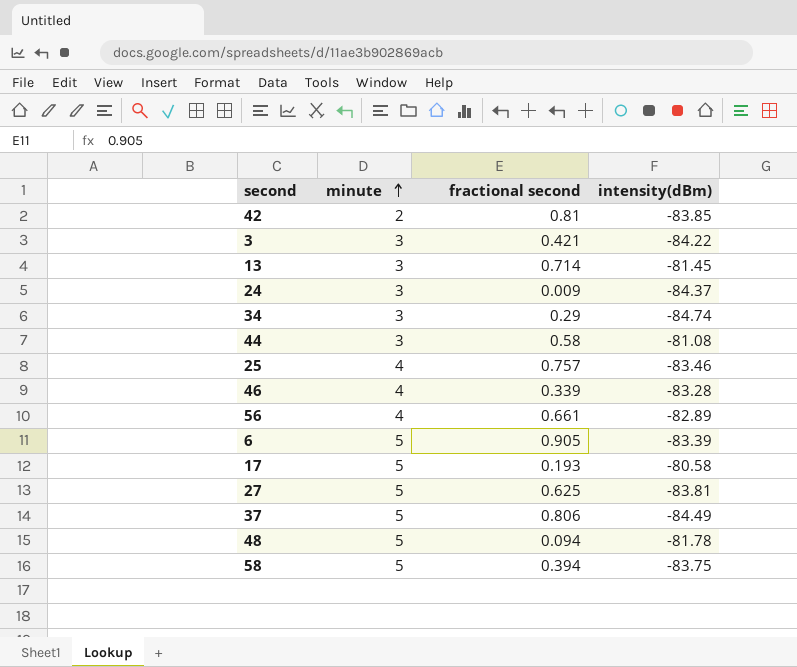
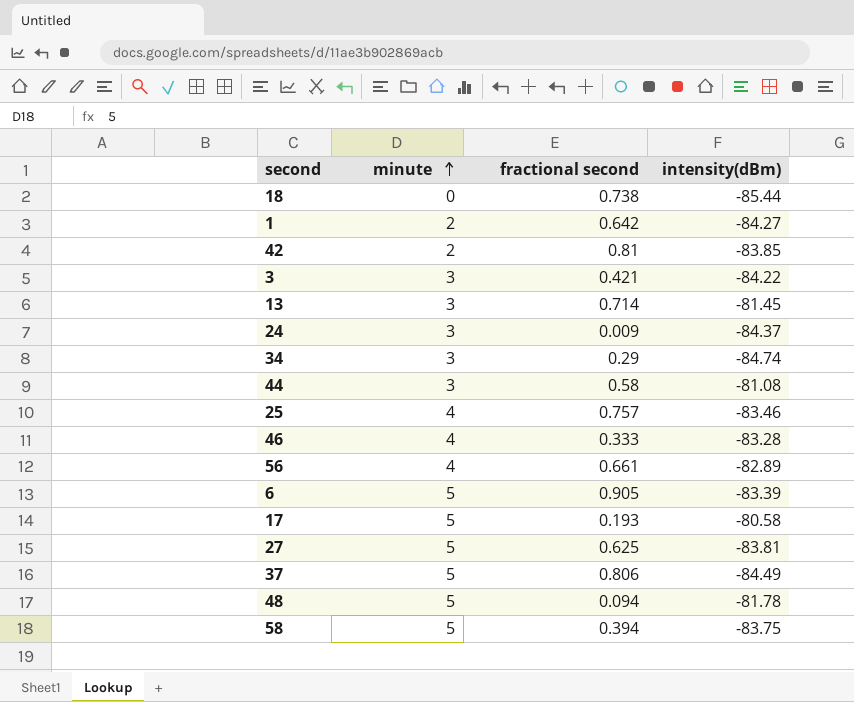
row 18: none -> 0 | 0.738 | -85.44
row 1: none -> 2 | 0.642 | -84.27
46 | fractional second: 0.339 -> 0.333

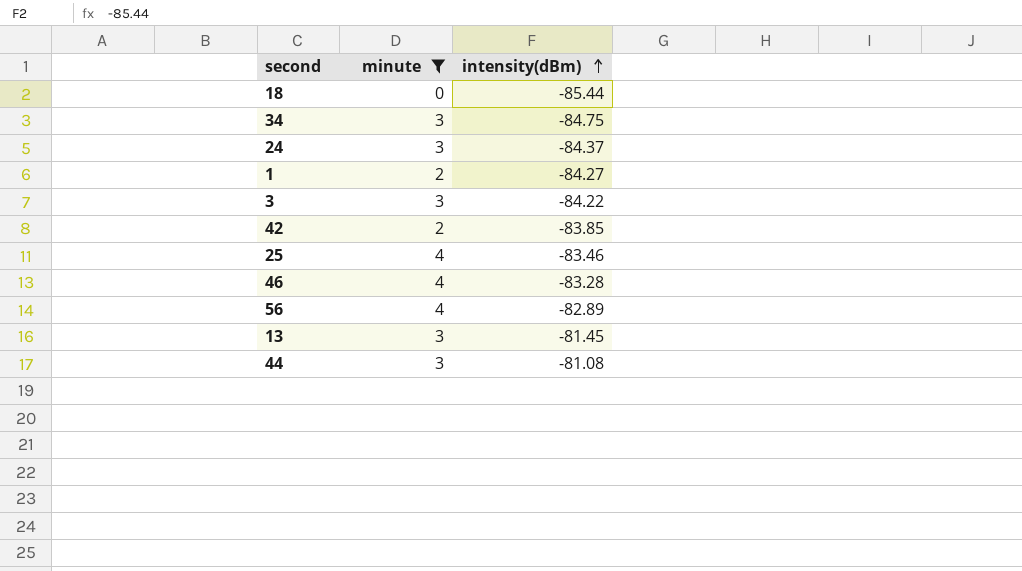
filter: none -> minute != 5
row order: minute ascending -> intensity(dBm) ascending
column fractional second | position: 3 -> none
34 | intensity(dBm): -84.74 -> -84.75

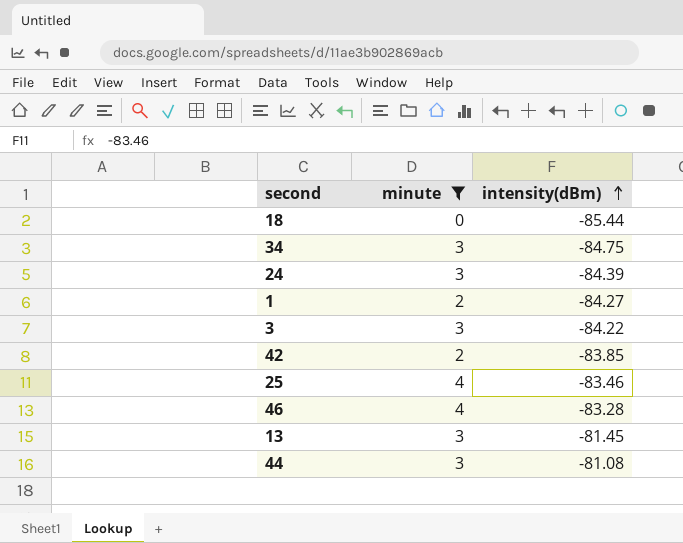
row 56: 4 | -82.89 -> none
24 | intensity(dBm): -84.37 -> -84.39

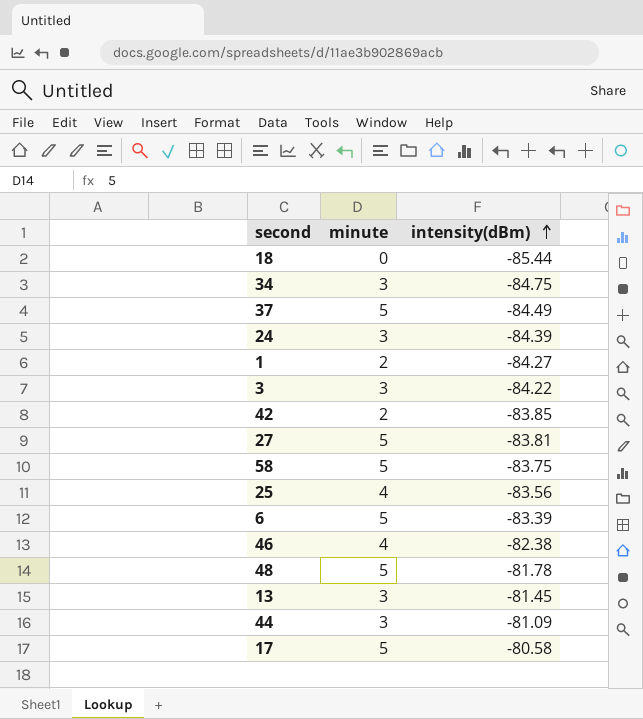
filter: minute != 5 -> none
25 | intensity(dBm): -83.46 -> -83.56
46 | intensity(dBm): -83.28 -> -82.38
44 | intensity(dBm): -81.08 -> -81.09

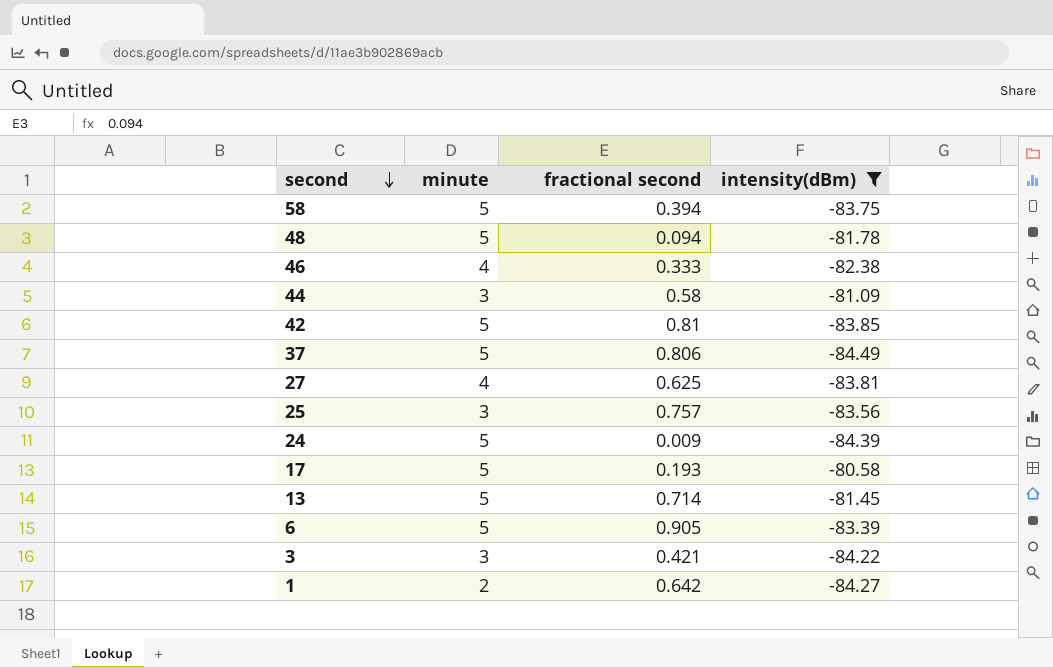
filter: none -> intensity(dBm) >= -84.49
row order: intensity(dBm) ascending -> second descending
column fractional second | position: none -> 3
42 | minute: 2 -> 5
27 | minute: 5 -> 4
25 | minute: 4 -> 3
24 | minute: 3 -> 5
13 | minute: 3 -> 5

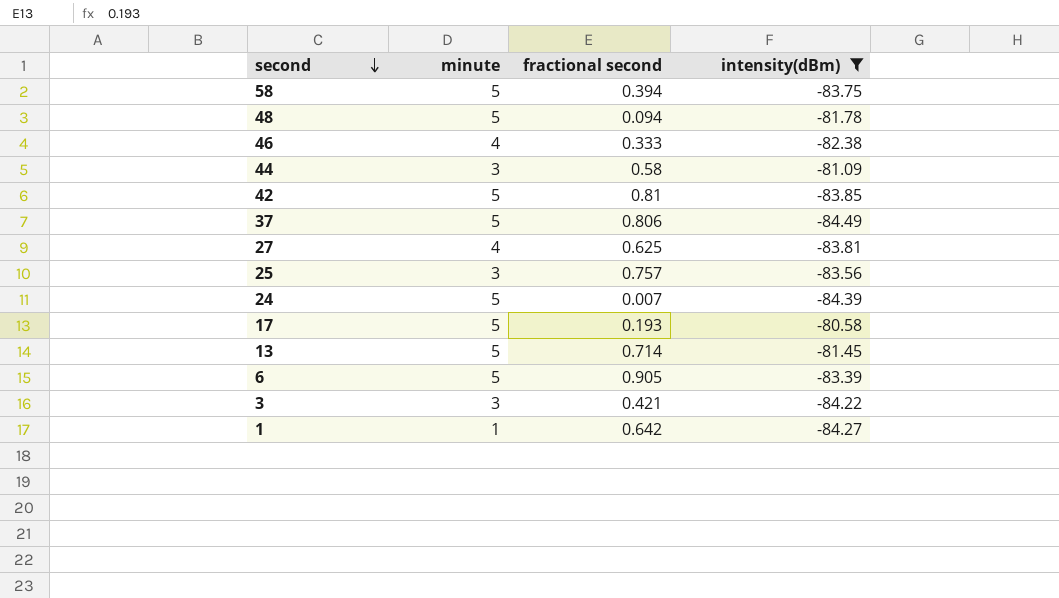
24 | fractional second: 0.009 -> 0.007
1 | minute: 2 -> 1

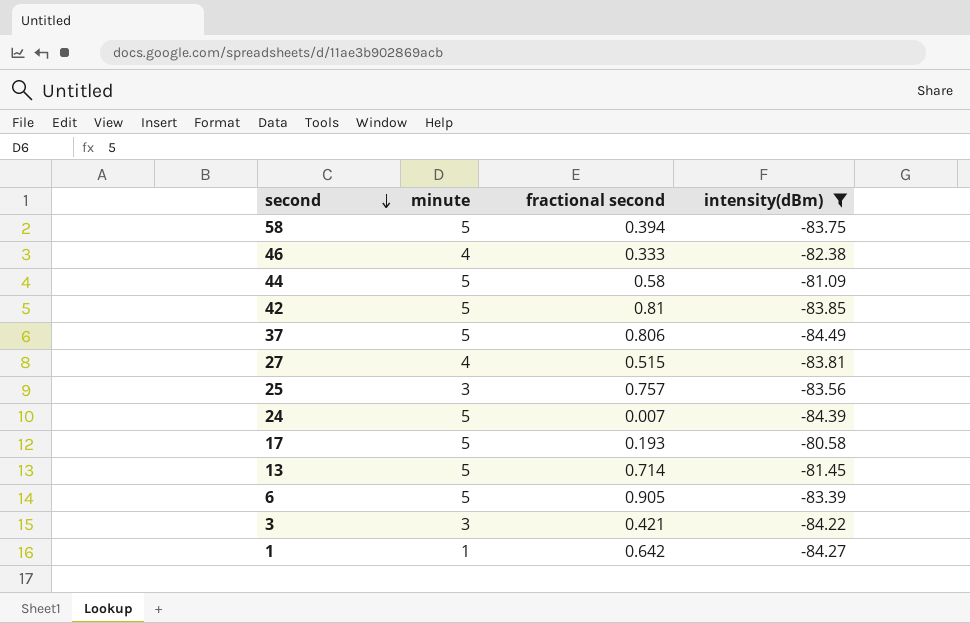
row 48: 5 | 0.094 | -81.78 -> none
44 | minute: 3 -> 5
27 | fractional second: 0.625 -> 0.515

